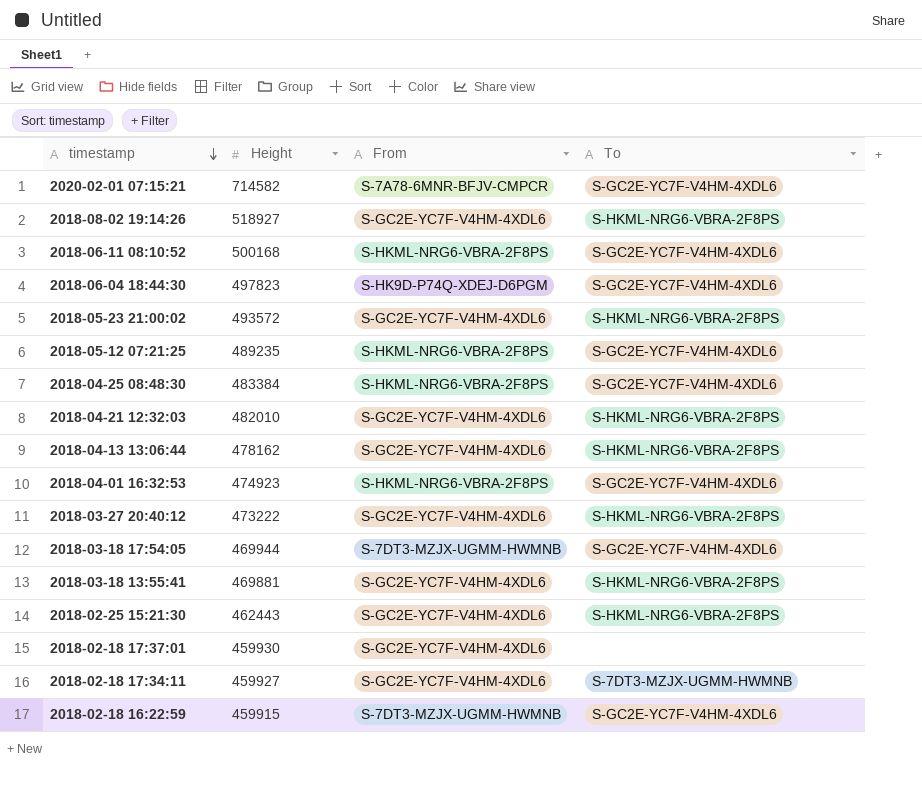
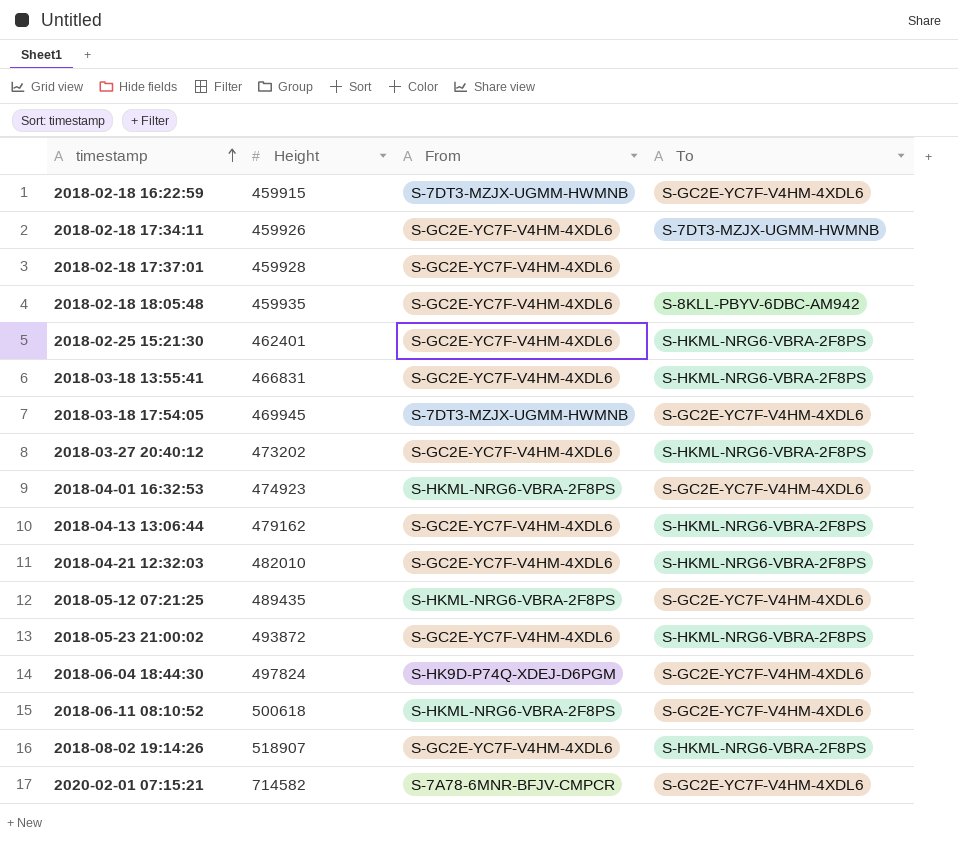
row order: timestamp descending -> timestamp ascending
row 2018-04-25 08:48:30: 483384 | S-HKML-NRG6-VBRA-2F8PS | S-GC2E-YC7F-V4HM-4XDL6 -> none
2018-02-18 17:34:11 | Height: 459927 -> 459926
2018-02-18 17:37:01 | Height: 459930 -> 459928
row 2018-02-18 18:05:48: none -> 459935 | S-GC2E-YC7F-V4HM-4XDL6 | S-8KLL-PBYV-6DBC-AM942
2018-02-25 15:21:30 | Height: 462443 -> 462401
2018-03-18 13:55:41 | Height: 469881 -> 466831
2018-03-18 17:54:05 | Height: 469944 -> 469945
2018-03-27 20:40:12 | Height: 473222 -> 473202
2018-04-13 13:06:44 | Height: 478162 -> 479162
2018-05-12 07:21:25 | Height: 489235 -> 489435
2018-05-23 21:00:02 | Height: 493572 -> 493872
2018-06-04 18:44:30 | Height: 497823 -> 497824
2018-06-11 08:10:52 | Height: 500168 -> 500618
2018-08-02 19:14:26 | Height: 518927 -> 518907

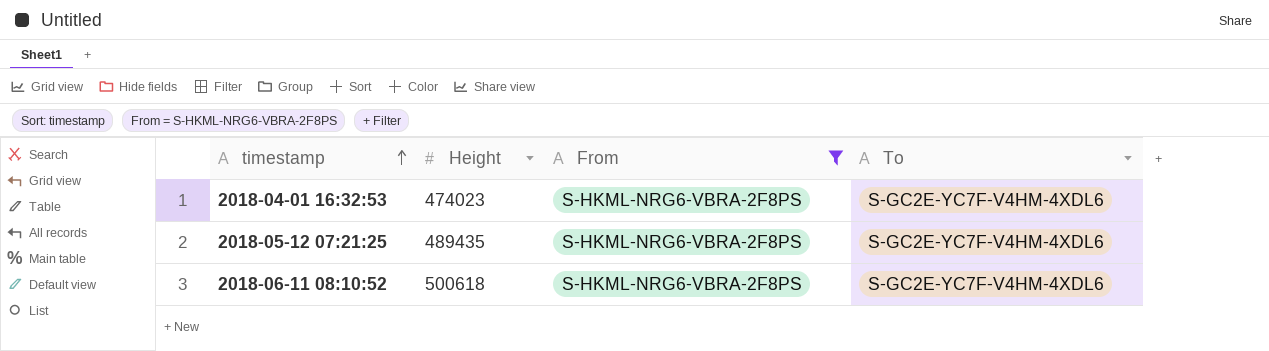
filter: none -> From = S-HKML-NRG6-VBRA-2F8PS
2018-04-01 16:32:53 | Height: 474923 -> 474023

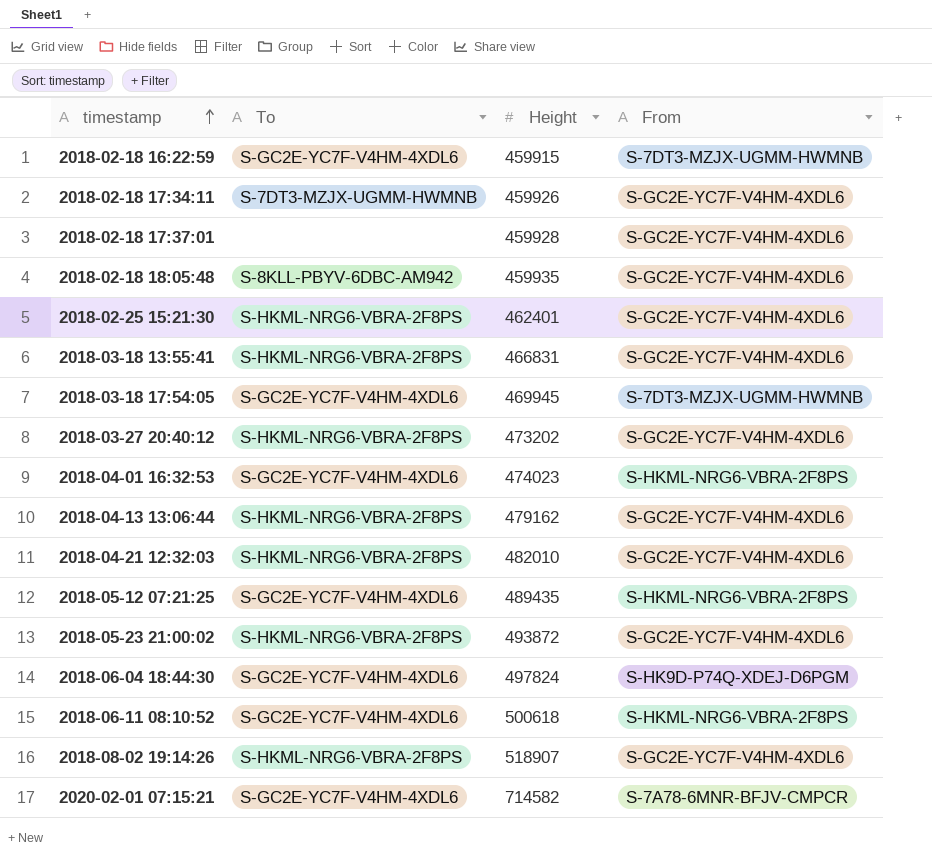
filter: From = S-HKML-NRG6-VBRA-2F8PS -> none
column To | position: 4 -> 2

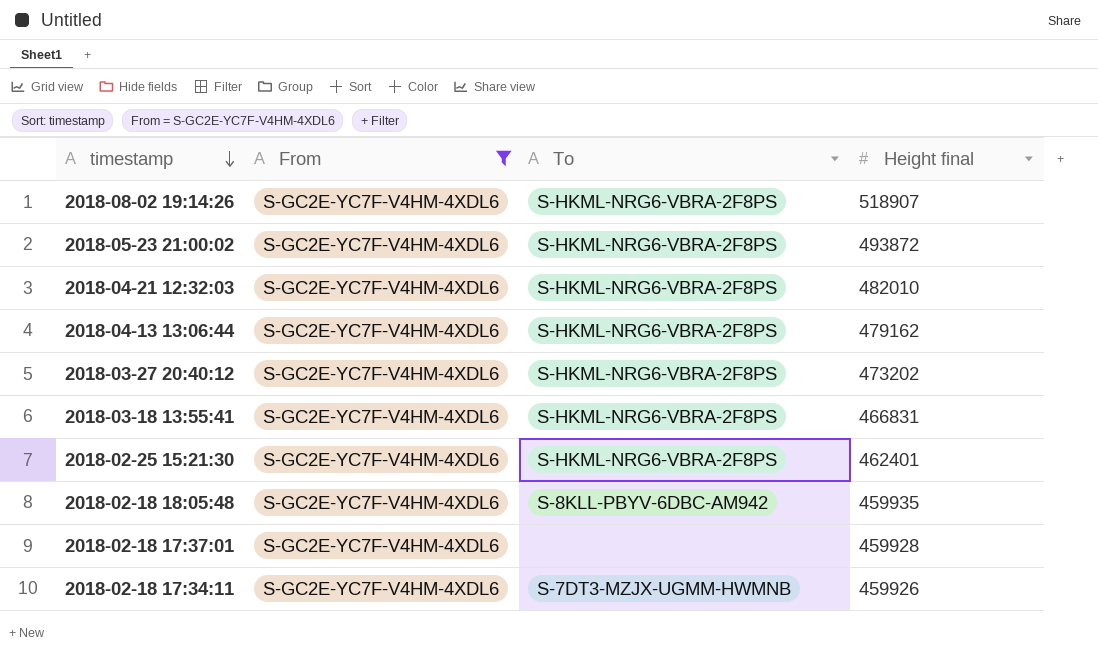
filter: none -> From = S-GC2E-YC7F-V4HM-4XDL6
row order: timestamp ascending -> timestamp descending
column From | position: 4 -> 2
column name: Height -> Height final

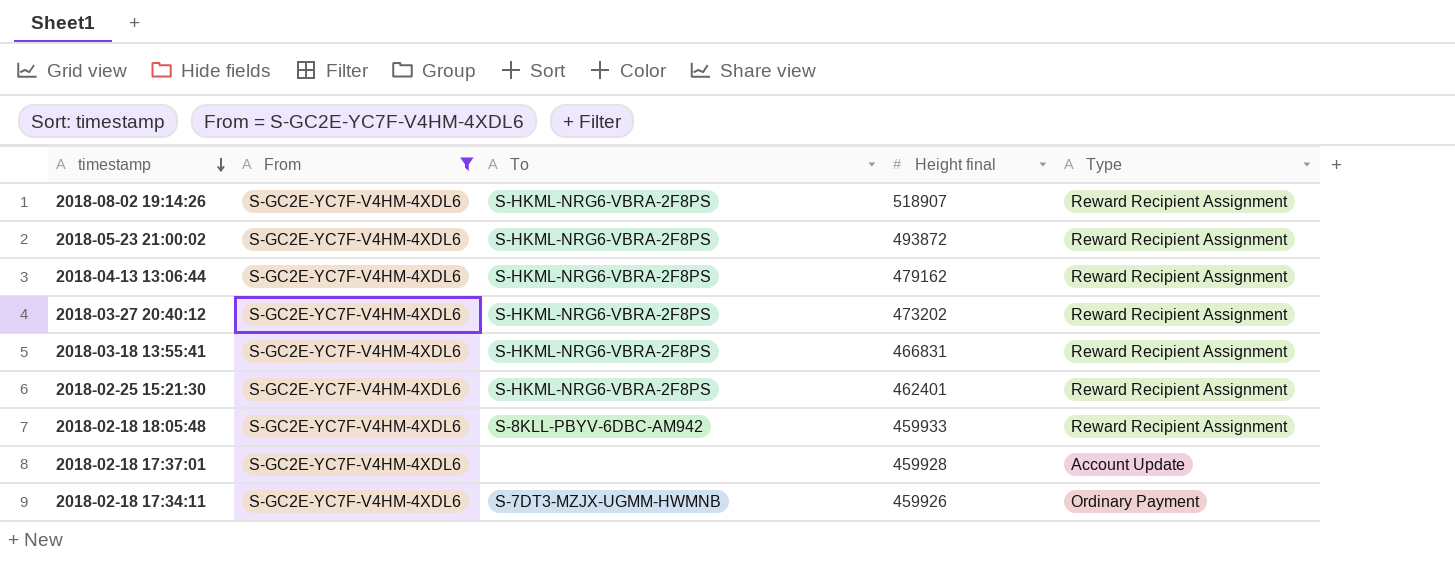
column Type | position: none -> 5
row 2018-04-21 12:32:03: S-GC2E-YC7F-V4HM-4XDL6 | S-HKML-NRG6-VBRA-2F8PS | 482010 -> none
2018-02-18 18:05:48 | Height final: 459935 -> 459933

